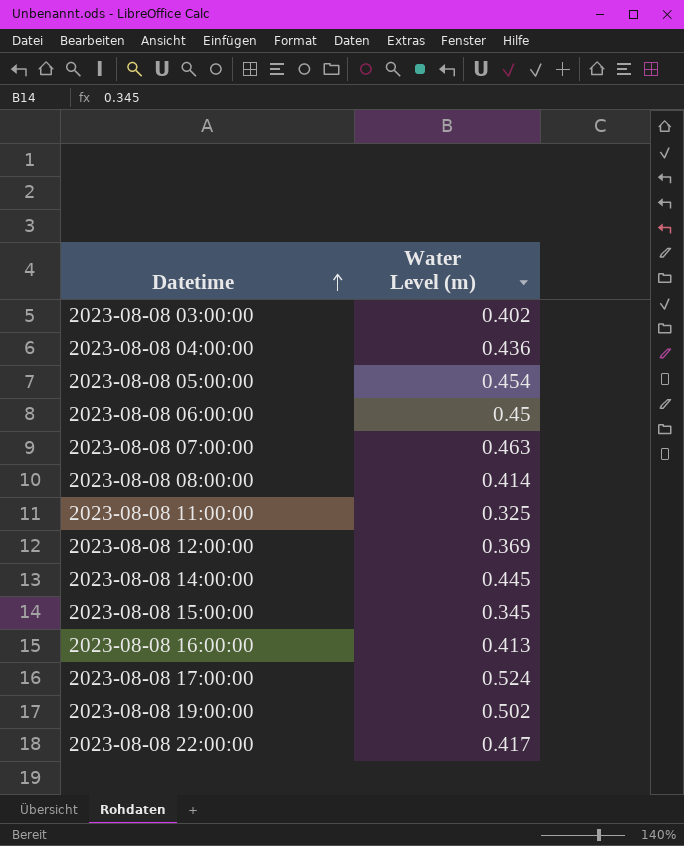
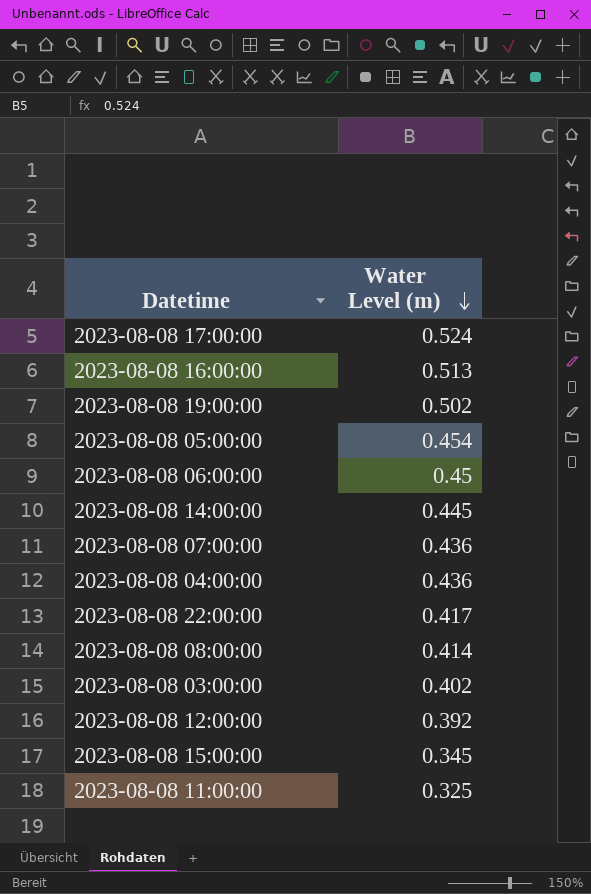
row order: Datetime ascending -> Water Level (m) descending
2023-08-08 16:00:00 | Water Level (m): 0.413 -> 0.513
2023-08-08 07:00:00 | Water Level (m): 0.463 -> 0.436
2023-08-08 12:00:00 | Water Level (m): 0.369 -> 0.392

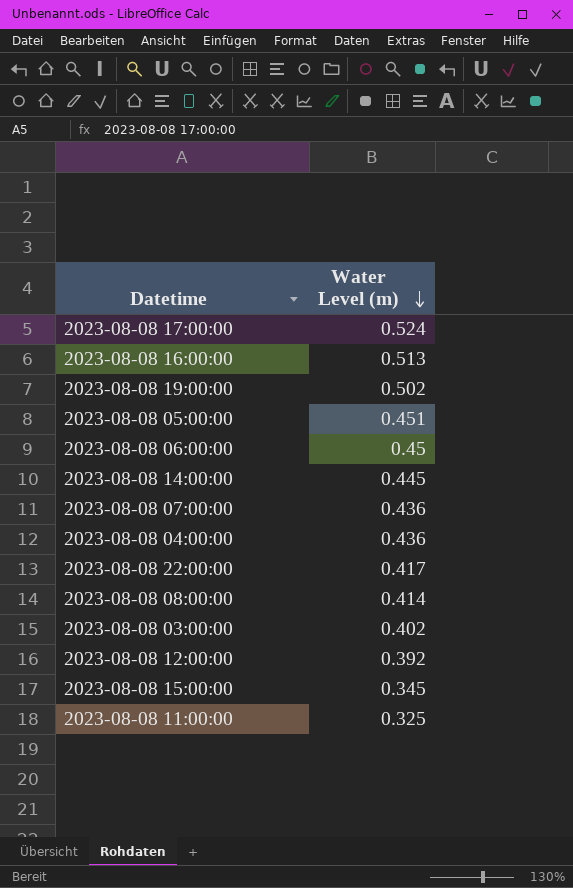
2023-08-08 05:00:00 | Water Level (m): 0.454 -> 0.451

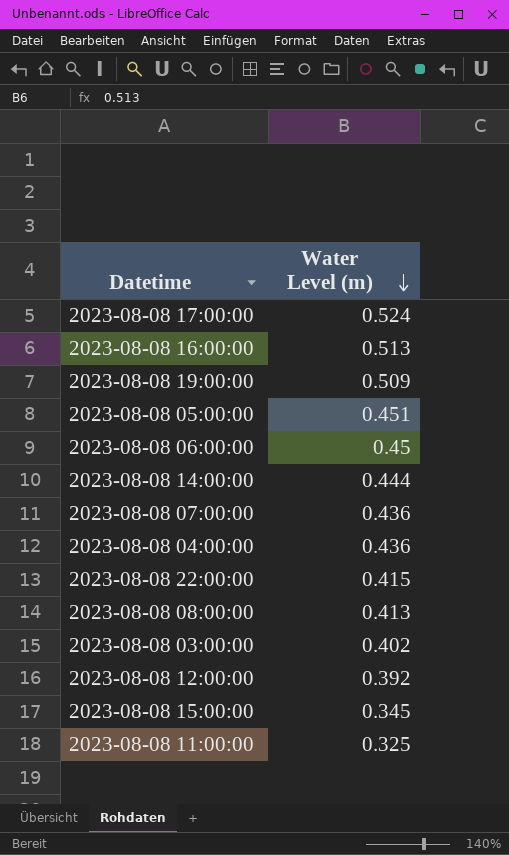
2023-08-08 19:00:00 | Water Level (m): 0.502 -> 0.509
2023-08-08 14:00:00 | Water Level (m): 0.445 -> 0.444
2023-08-08 22:00:00 | Water Level (m): 0.417 -> 0.415
2023-08-08 08:00:00 | Water Level (m): 0.414 -> 0.413

